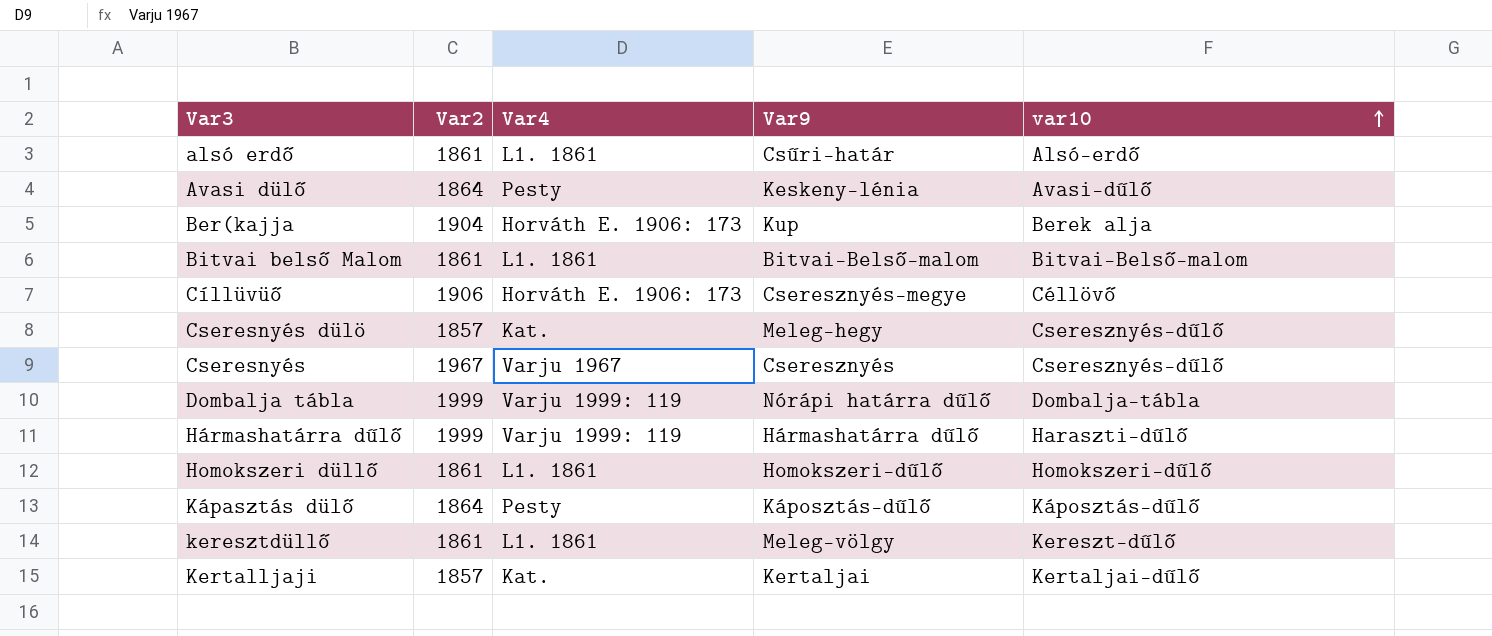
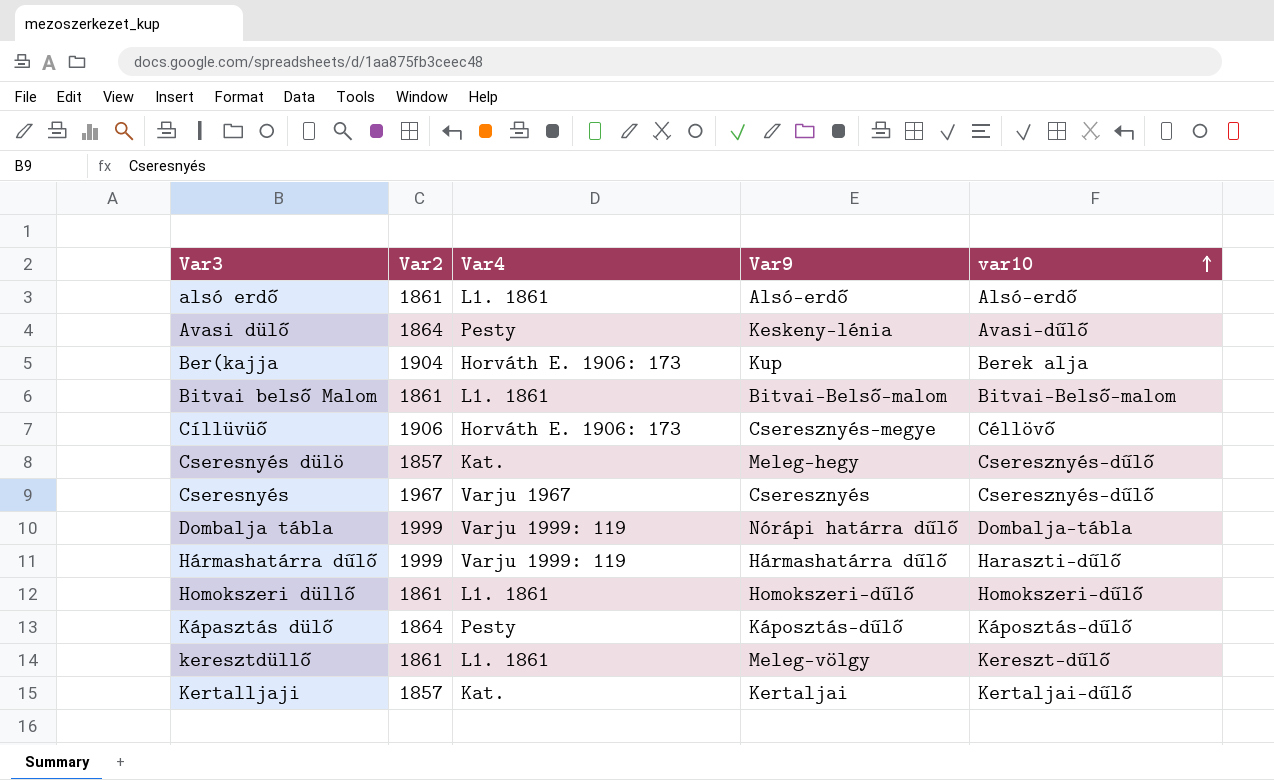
alsó erdő | Var9: Csűri-határ -> Alsó-erdő

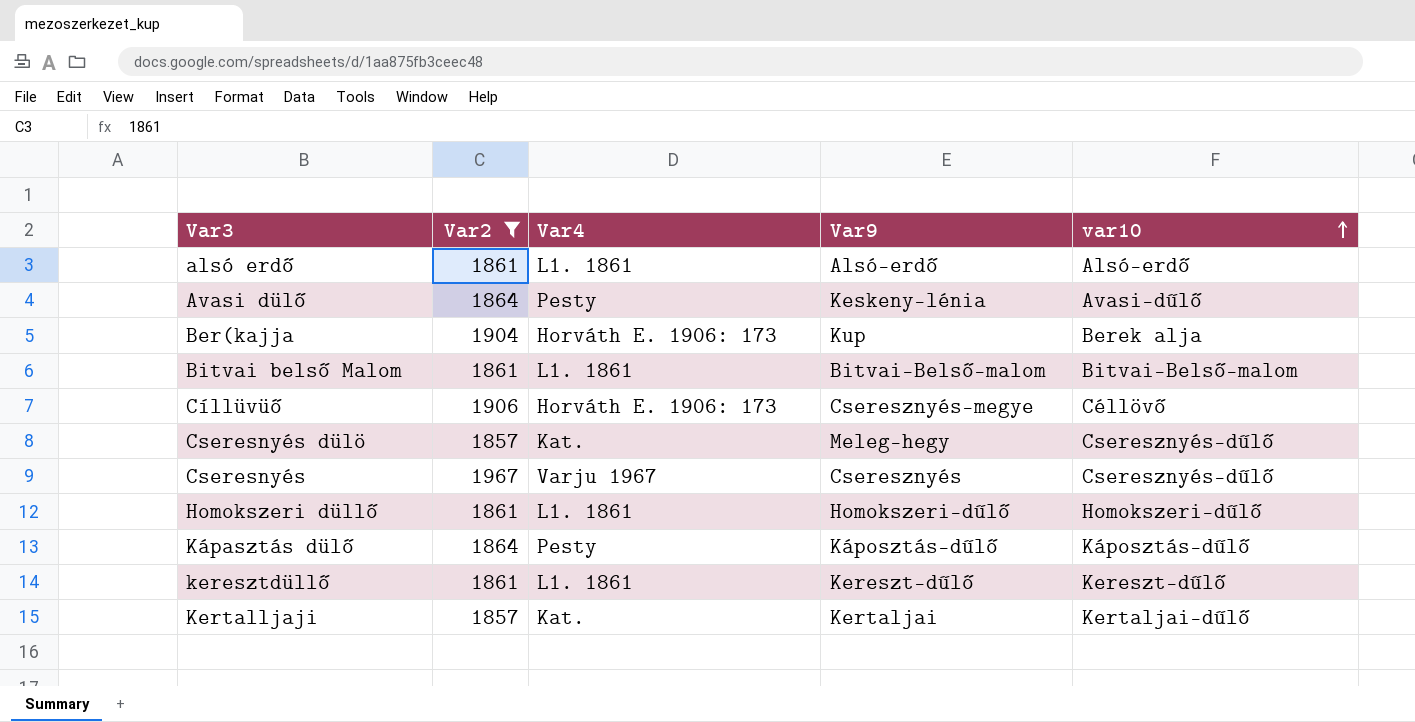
filter: none -> Var2 != 1999
keresztdüllő | Var9: Meleg-völgy -> Kereszt-dűlő

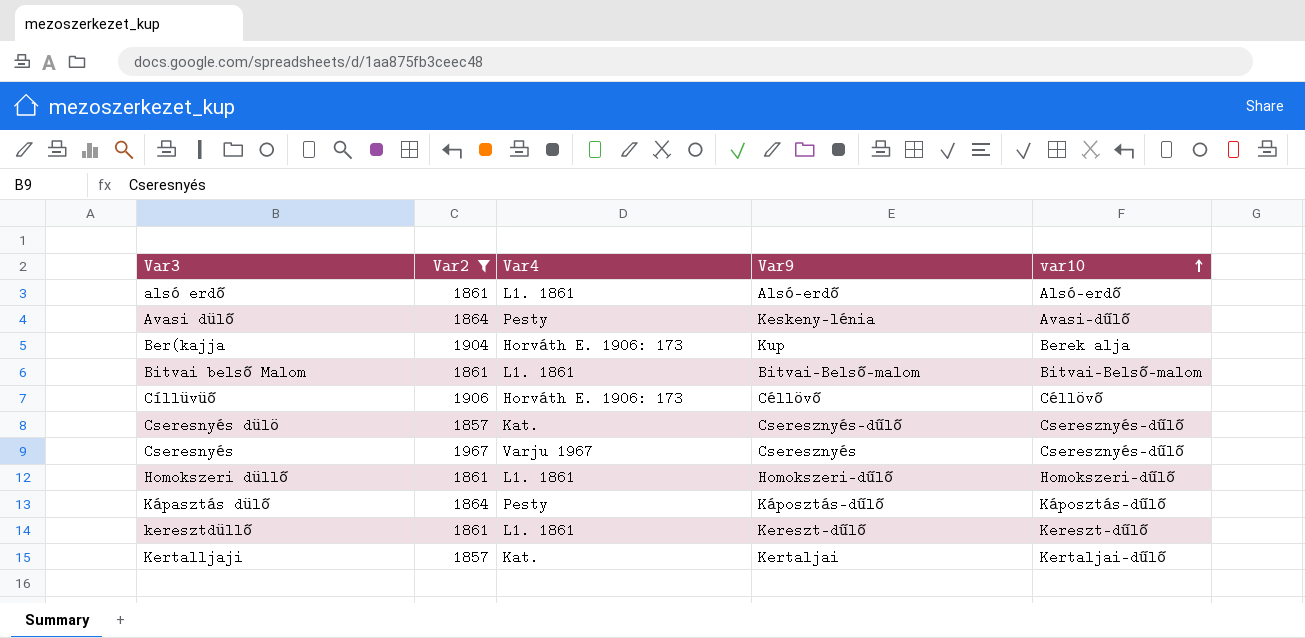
Cíllüvüő | Var9: Cseresznyés-megye -> Céllövő
Cseresnyés dülö | Var9: Meleg-hegy -> Cseresznyés-dűlő

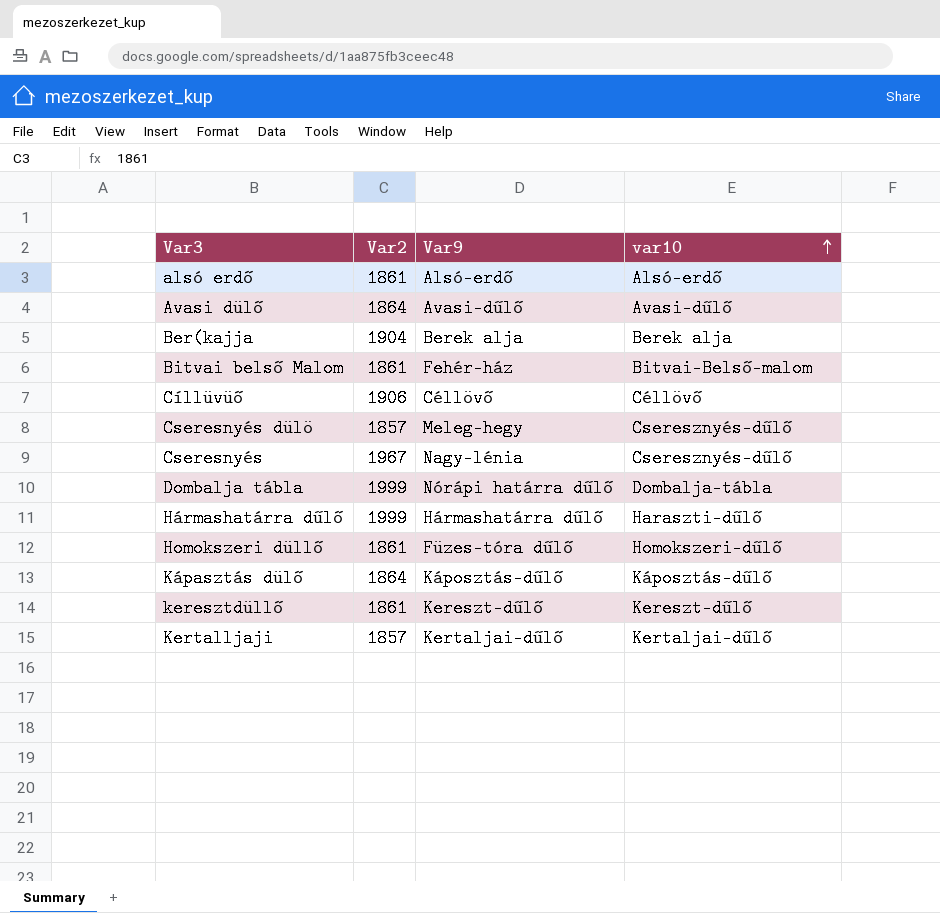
filter: Var2 != 1999 -> none
column Var4 | position: 3 -> none
Avasi dülő | Var9: Keskeny-lénia -> Avasi-dűlő
Ber(kajja | Var9: Kup -> Berek alja
Bitvai belső Malom | Var9: Bitvai-Belső-malom -> Fehér-ház
Cseresnyés dülö | Var9: Cseresznyés-dűlő -> Meleg-hegy
Cseresnyés | Var9: Cseresznyés -> Nagy-lénia
Homokszeri düllő | Var9: Homokszeri-dűlő -> Füzes-tóra dűlő
Kertalljaji | Var9: Kertaljai -> Kertaljai-dűlő

